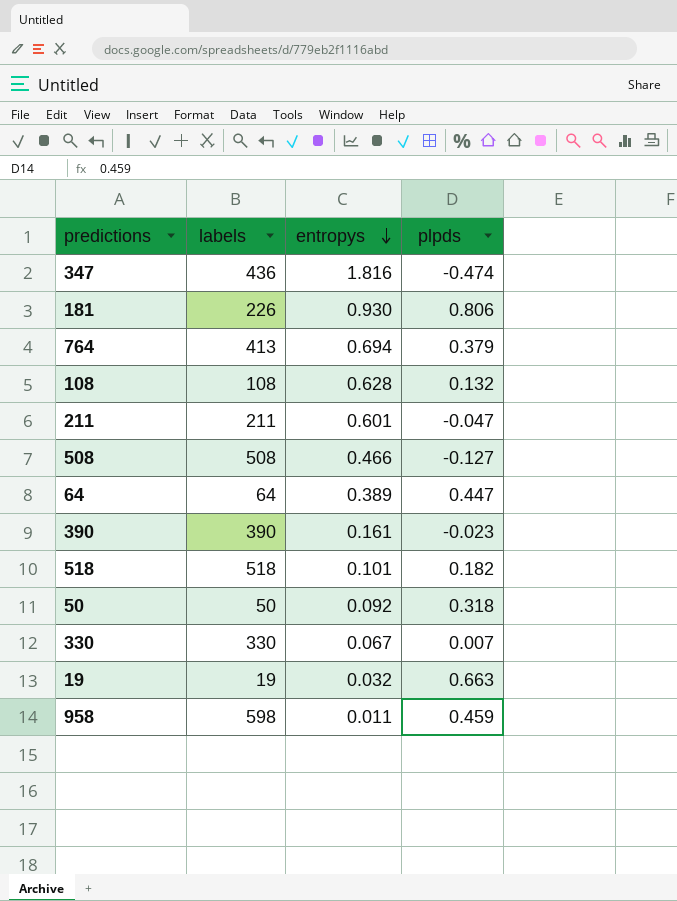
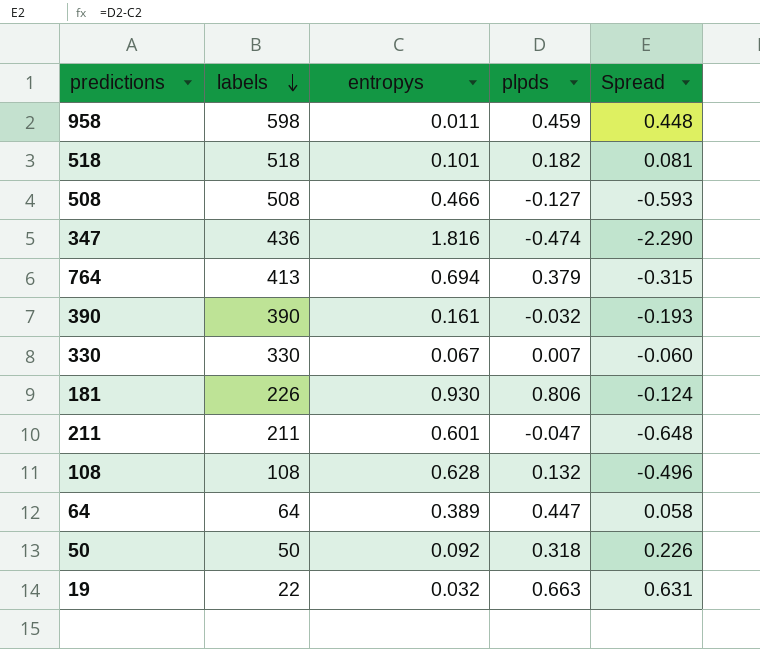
row order: entropys descending -> labels descending
column Spread | formula: none -> [plpds] - [entropys]
390 | plpds: -0.023 -> -0.032
19 | labels: 19 -> 22

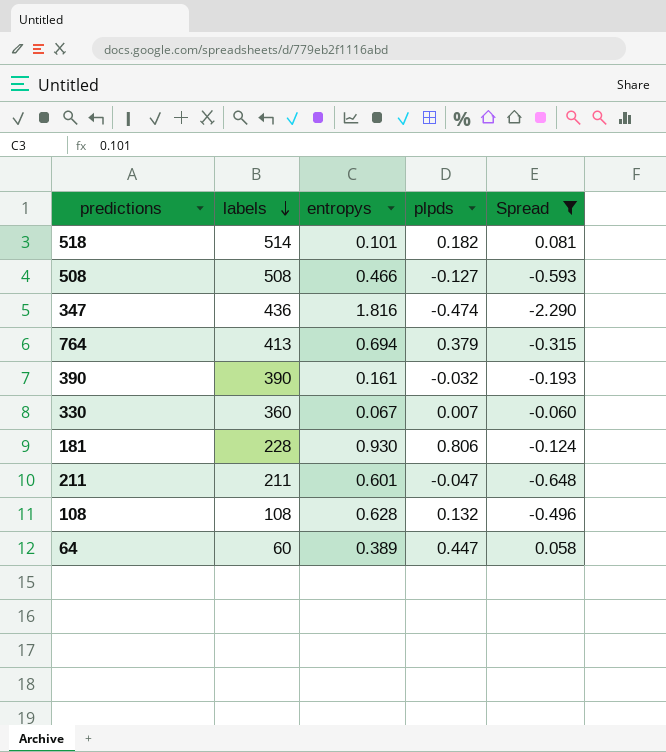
filter: none -> Spread <= 0.081
518 | labels: 518 -> 514
330 | labels: 330 -> 360
181 | labels: 226 -> 228
64 | labels: 64 -> 60

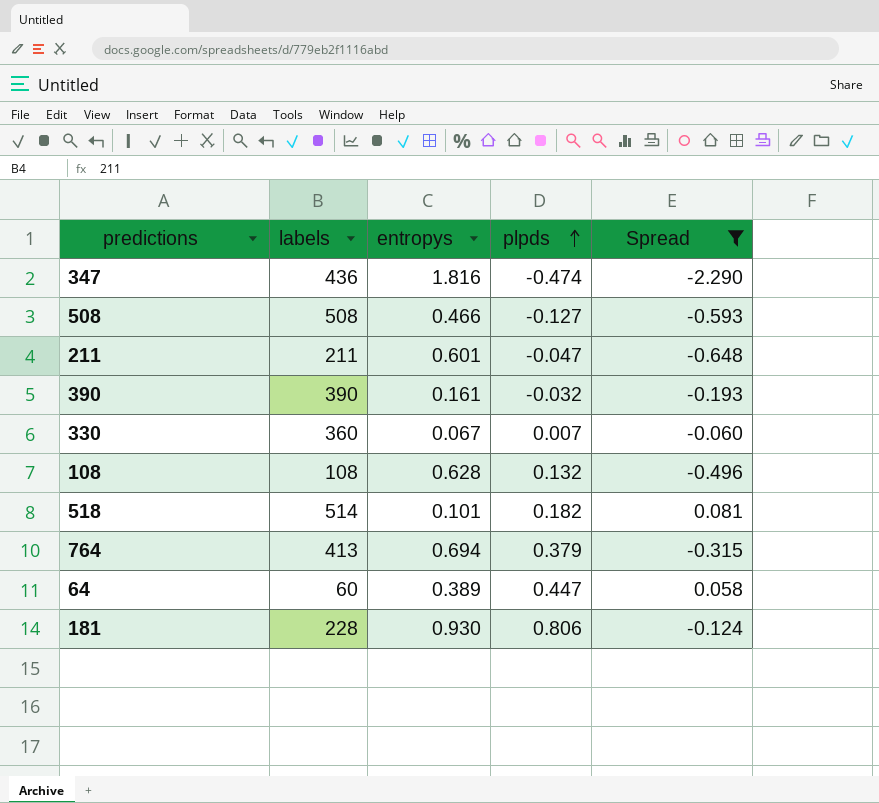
row order: labels descending -> plpds ascending

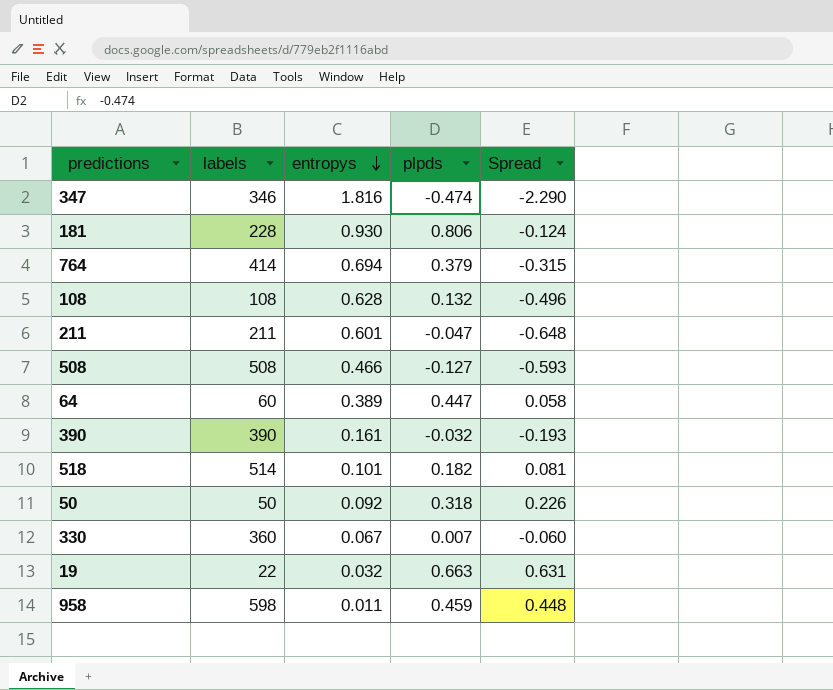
filter: Spread <= 0.081 -> none
row order: plpds ascending -> entropys descending
347 | labels: 436 -> 346
764 | labels: 413 -> 414

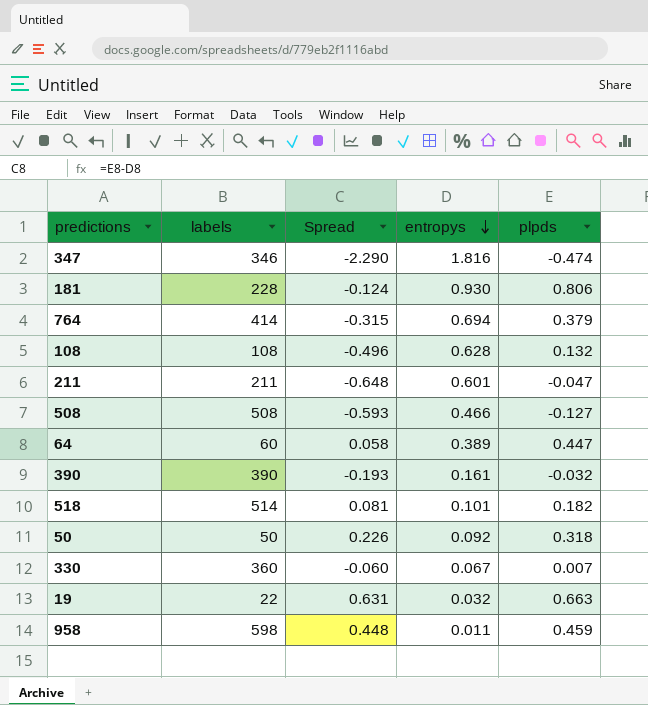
column Spread | position: 5 -> 3

